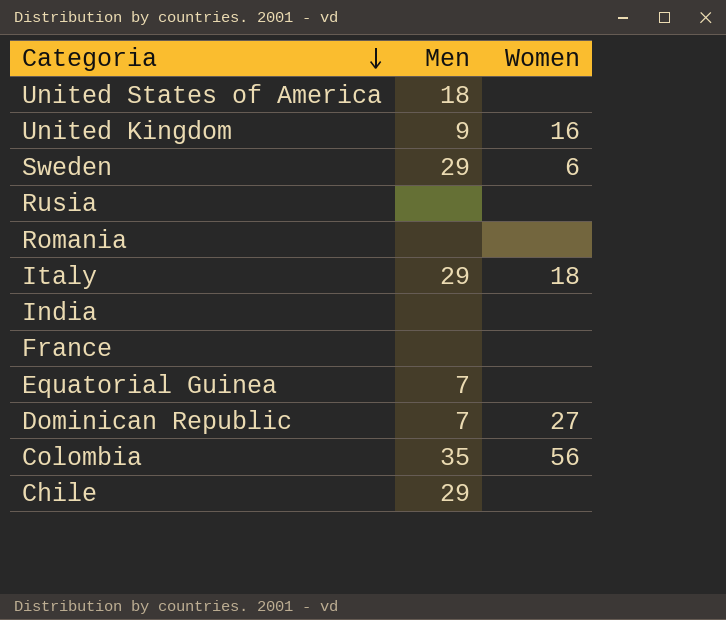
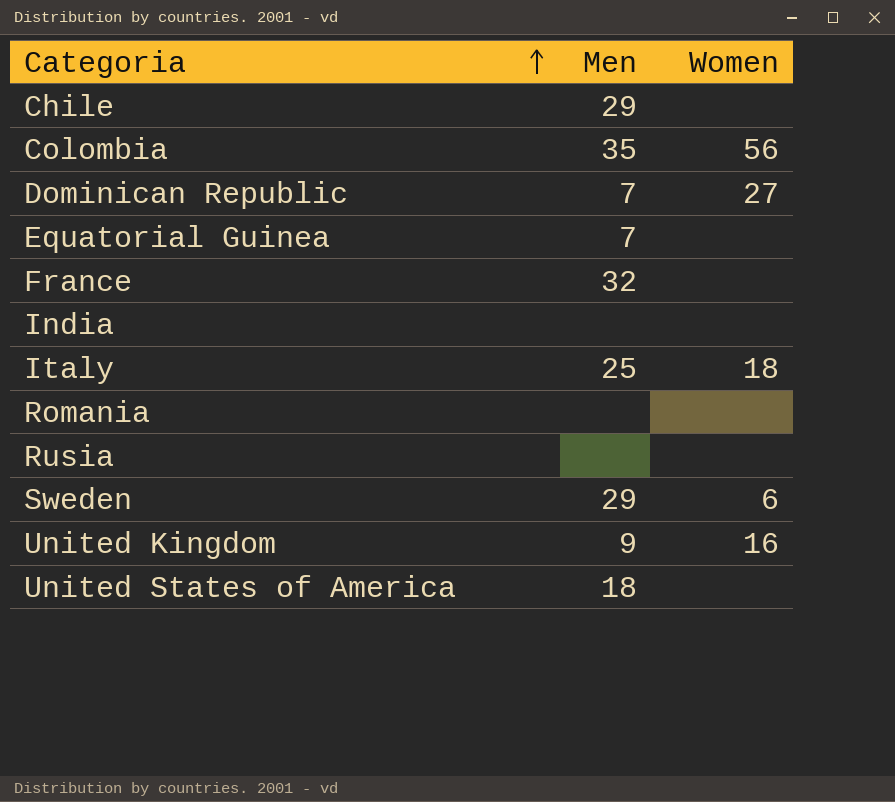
row order: Categoria descending -> Categoria ascending
France | Men: none -> 32
Italy | Men: 29 -> 25

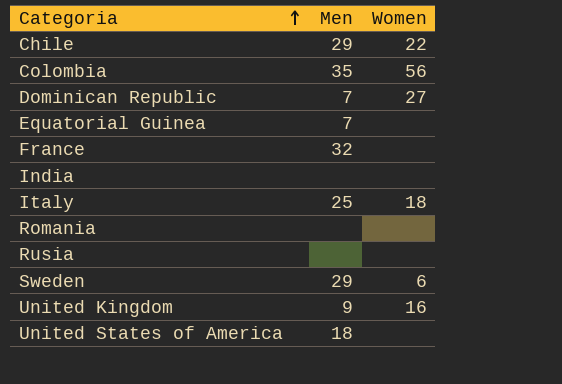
Chile | Women: none -> 22

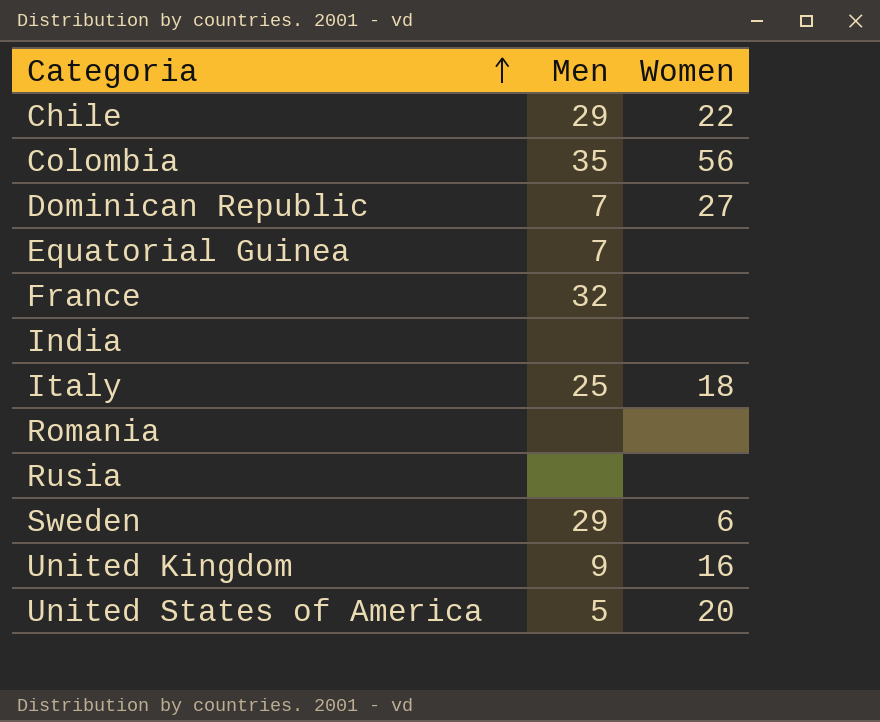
United States of America | Men: 18 -> 5
United States of America | Women: none -> 20

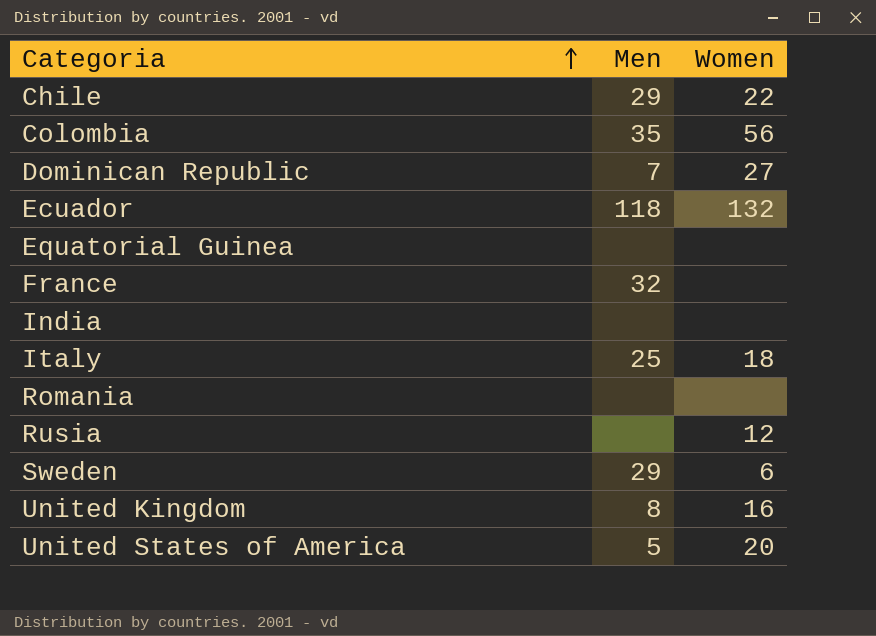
row Ecuador: none -> 118 | 132
Equatorial Guinea | Men: 7 -> none
Rusia | Women: none -> 12
United Kingdom | Men: 9 -> 8

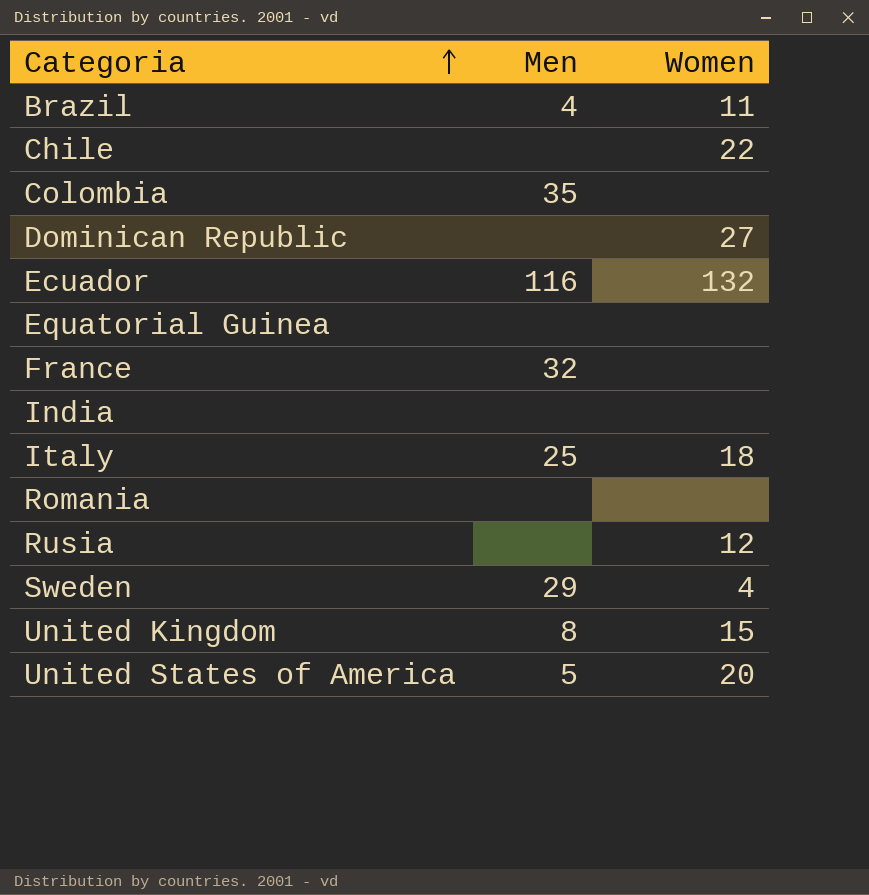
row Brazil: none -> 4 | 11
Chile | Men: 29 -> none
Colombia | Women: 56 -> none
Dominican Republic | Men: 7 -> none
Ecuador | Men: 118 -> 116
Sweden | Women: 6 -> 4
United Kingdom | Women: 16 -> 15

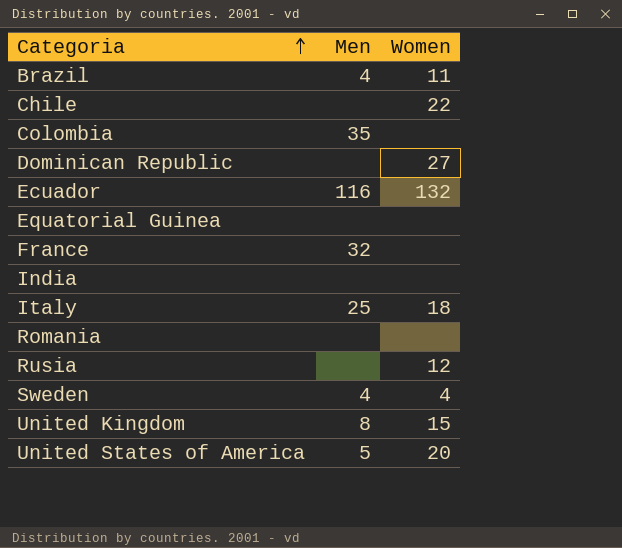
Sweden | Men: 29 -> 4

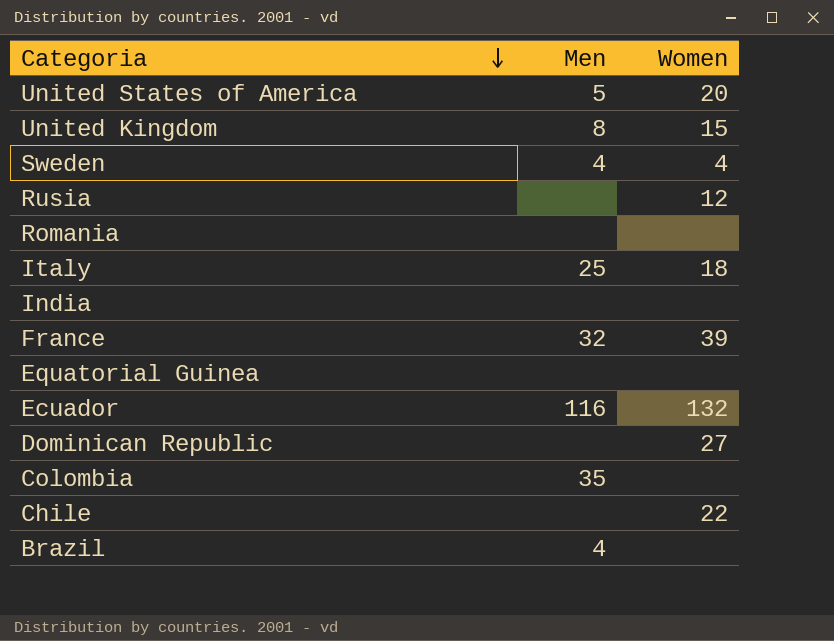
row order: Categoria ascending -> Categoria descending
France | Women: none -> 39
Brazil | Women: 11 -> none

